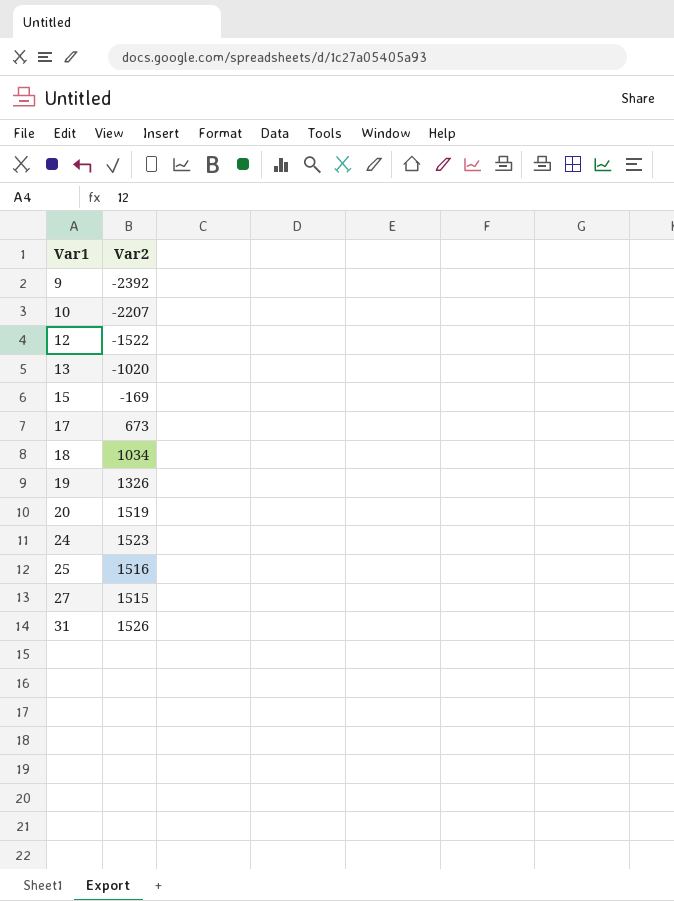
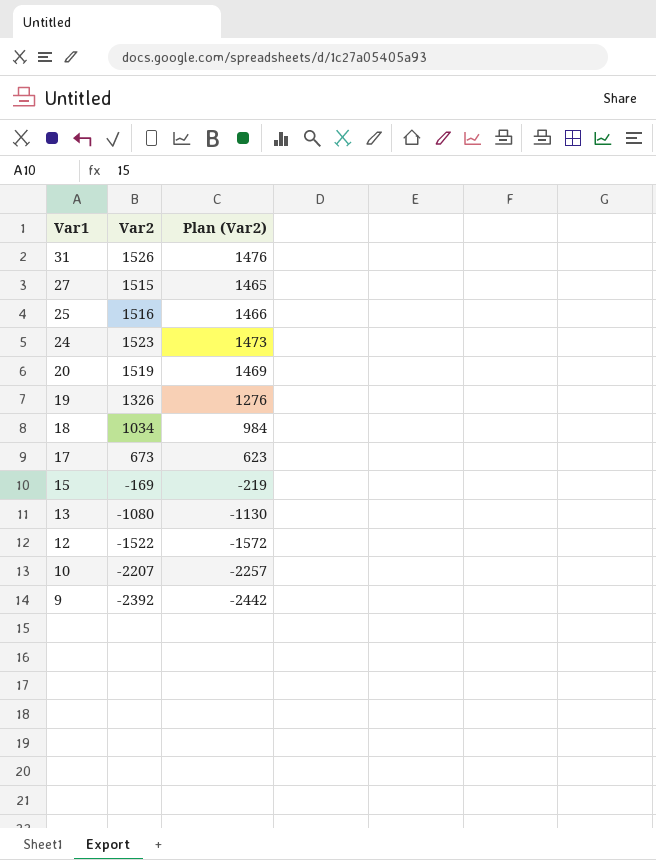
row order: Var1 ascending -> Var1 descending
column Plan (Var2) | formula: none -> [Var2] - 50
13 | Var2: -1020 -> -1080

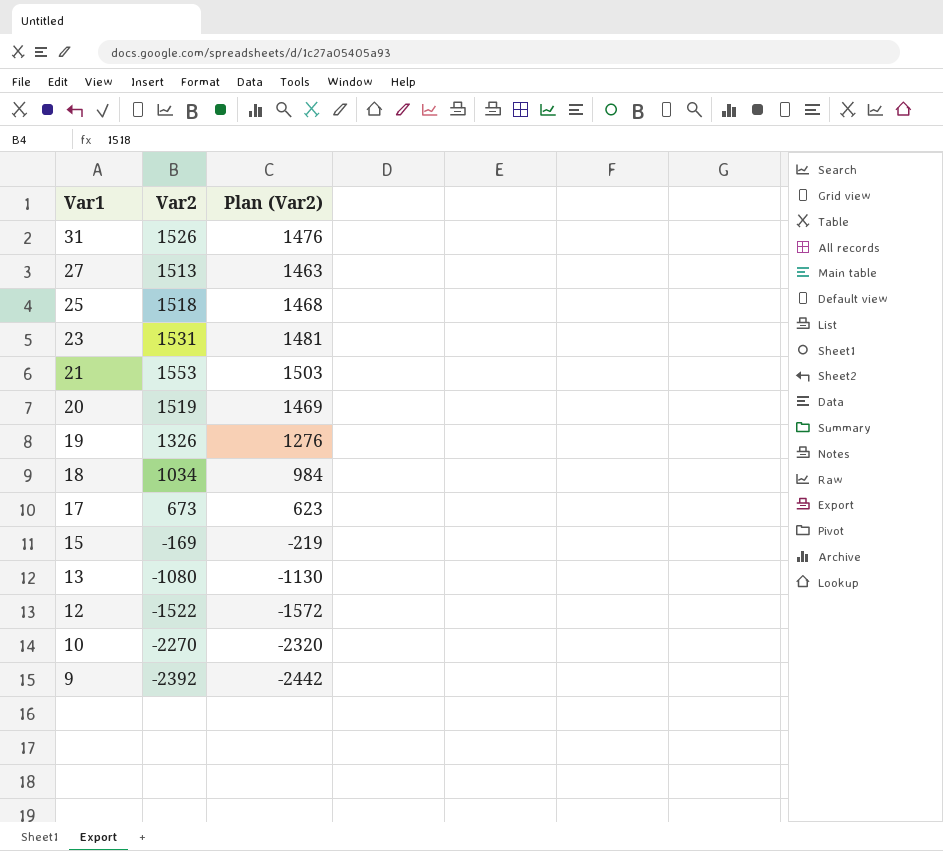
row 24: 1523 | 1473 -> none
27 | Var2: 1515 -> 1513
27 | Plan (Var2): 1465 -> 1463
25 | Var2: 1516 -> 1518
25 | Plan (Var2): 1466 -> 1468
row 23: none -> 1531 | 1481
row 21: none -> 1553 | 1503
10 | Var2: -2207 -> -2270
10 | Plan (Var2): -2257 -> -2320

